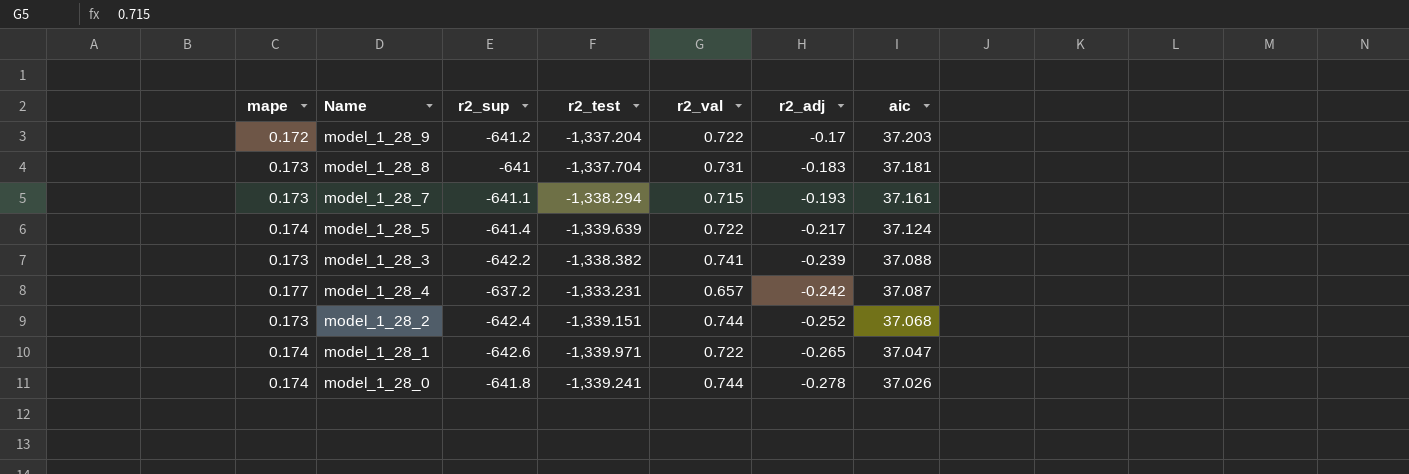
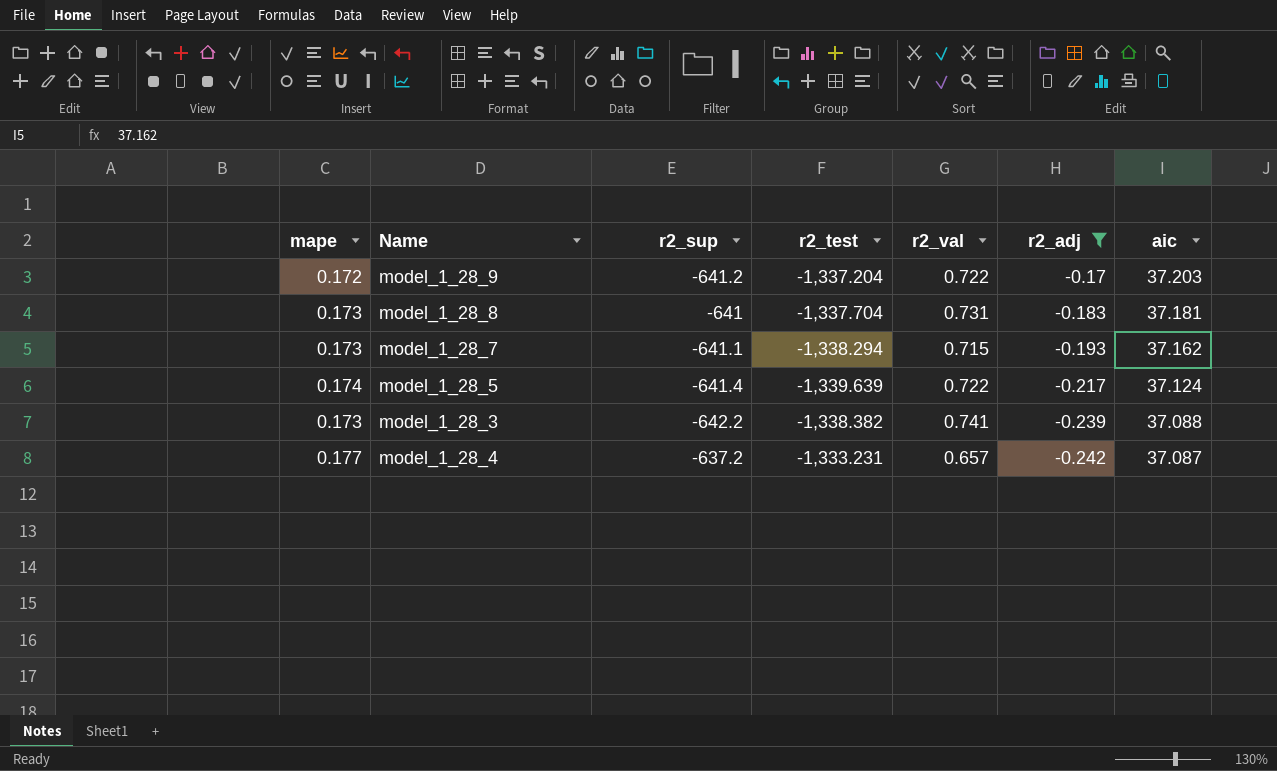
filter: none -> r2_adj >= -0.242
model_1_28_7 | aic: 37.161 -> 37.162

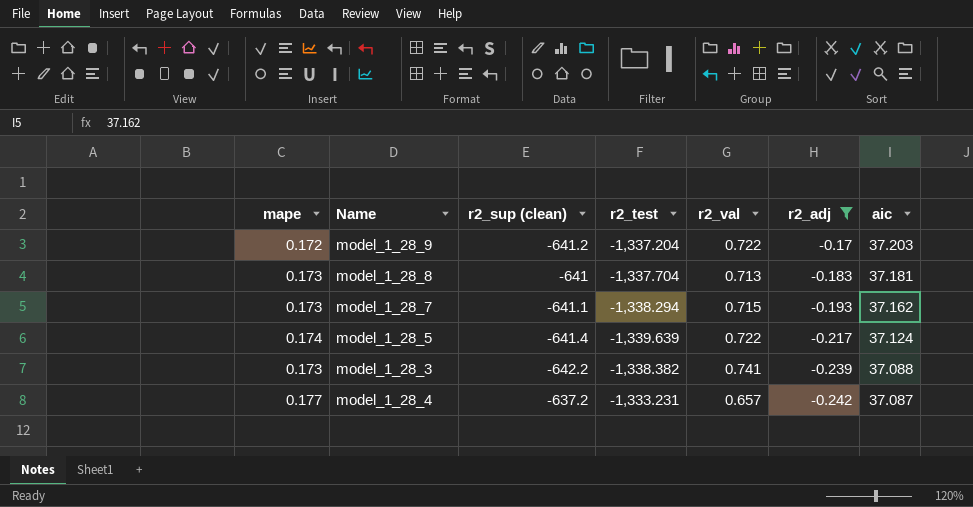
column name: r2_sup -> r2_sup (clean)
model_1_28_8 | r2_val: 0.731 -> 0.713

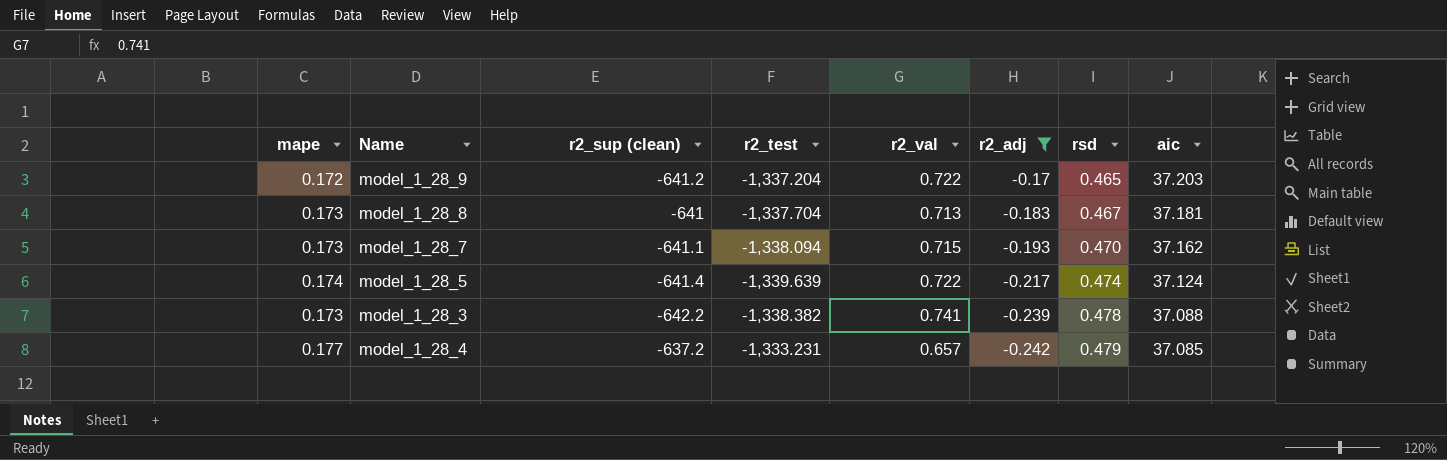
column rsd | position: none -> 7
model_1_28_7 | r2_test: -1,338.294 -> -1,338.094
model_1_28_4 | aic: 37.087 -> 37.085

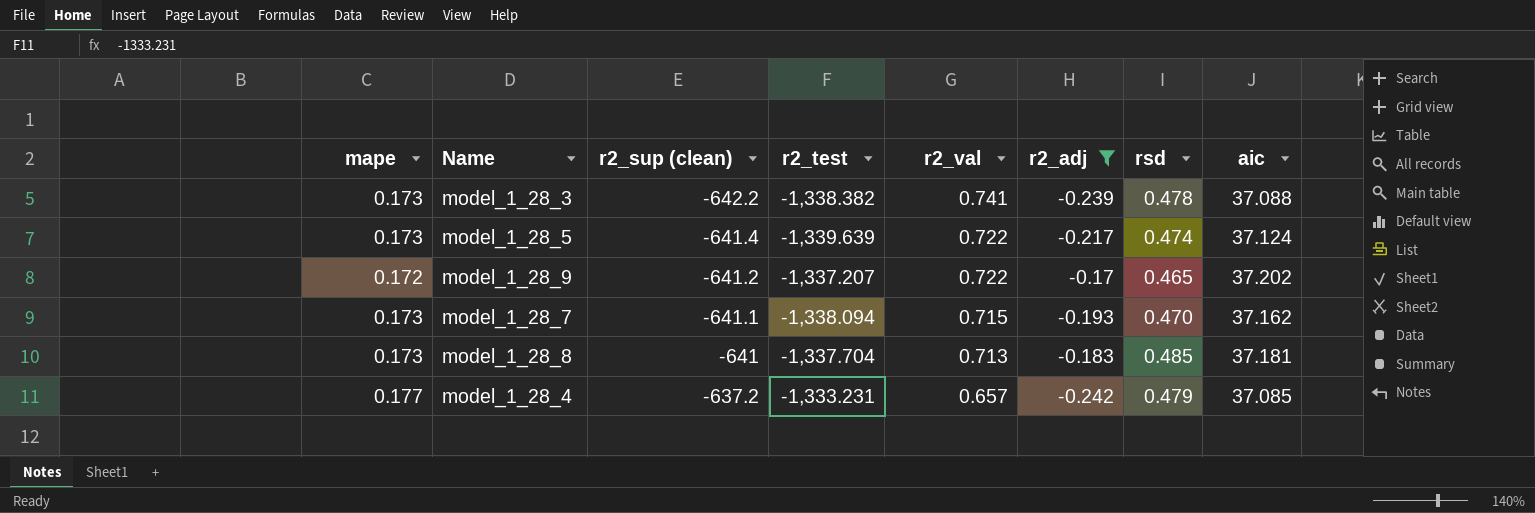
row order: r2_adj descending -> r2_sup (clean) ascending
model_1_28_5 | mape: 0.174 -> 0.173
model_1_28_9 | r2_test: -1,337.204 -> -1,337.207
model_1_28_9 | aic: 37.203 -> 37.202
model_1_28_8 | rsd: 0.467 -> 0.485

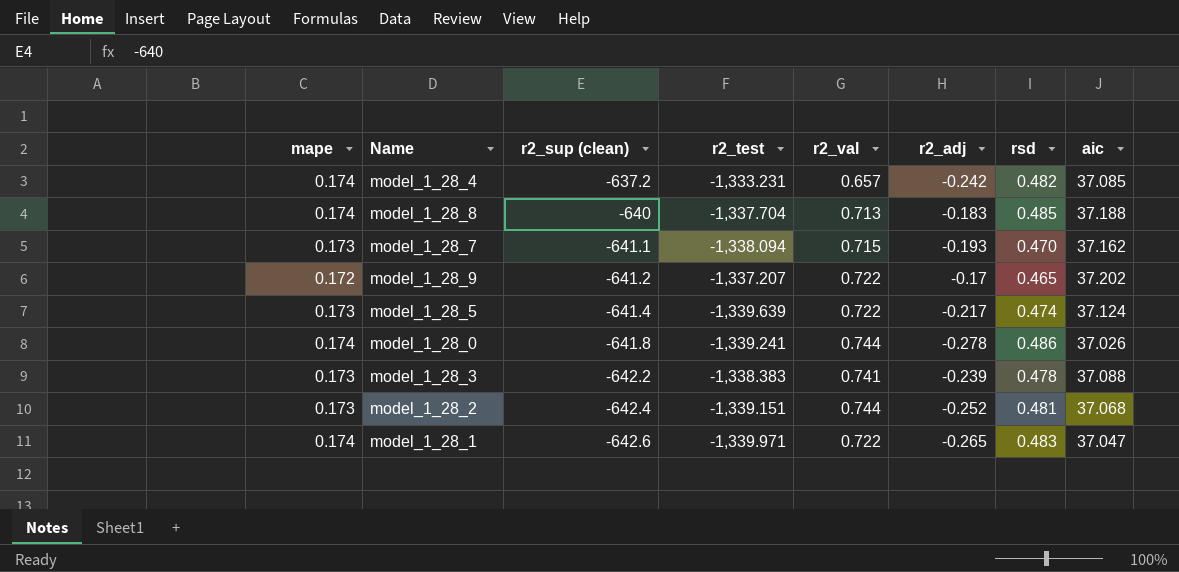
filter: r2_adj >= -0.242 -> none
row order: r2_sup (clean) ascending -> r2_sup (clean) descending
model_1_28_4 | mape: 0.177 -> 0.174
model_1_28_4 | rsd: 0.479 -> 0.482
model_1_28_8 | mape: 0.173 -> 0.174
model_1_28_8 | r2_sup (clean): -641 -> -640
model_1_28_8 | aic: 37.181 -> 37.188
model_1_28_3 | r2_test: -1,338.382 -> -1,338.383

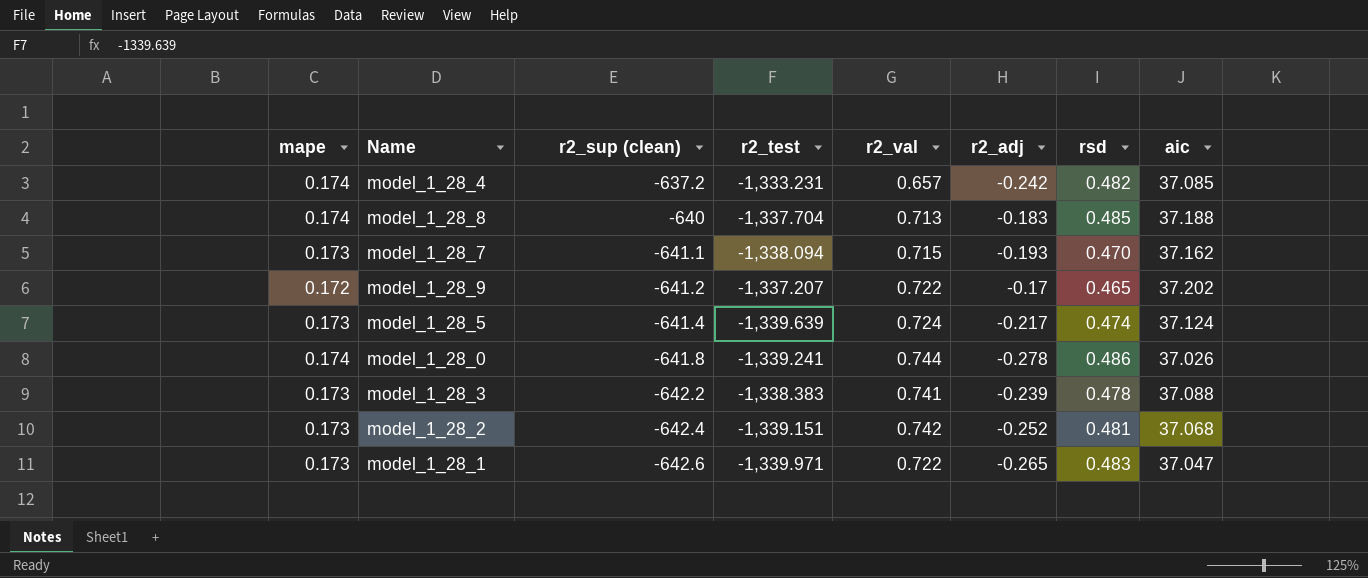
model_1_28_5 | r2_val: 0.722 -> 0.724
model_1_28_2 | r2_val: 0.744 -> 0.742
model_1_28_1 | mape: 0.174 -> 0.173

